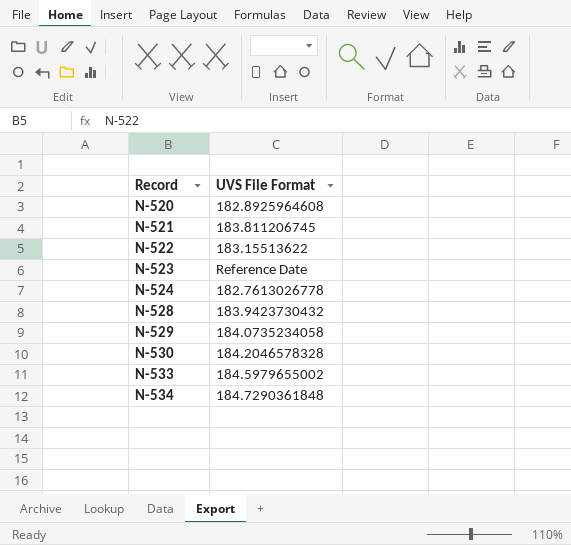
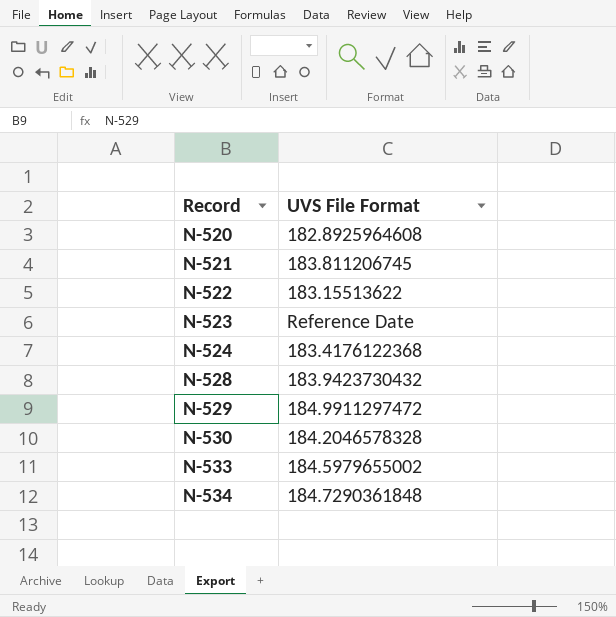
N-524 | UVS File Format: 182.7613026778 -> 183.4176122368
N-529 | UVS File Format: 184.0735234058 -> 184.9911297472

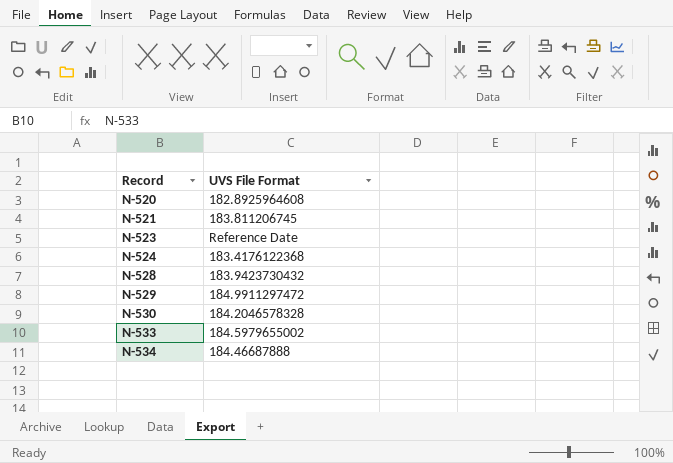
row N-522: 183.15513622 -> none
N-534 | UVS File Format: 184.7290361848 -> 184.46687888

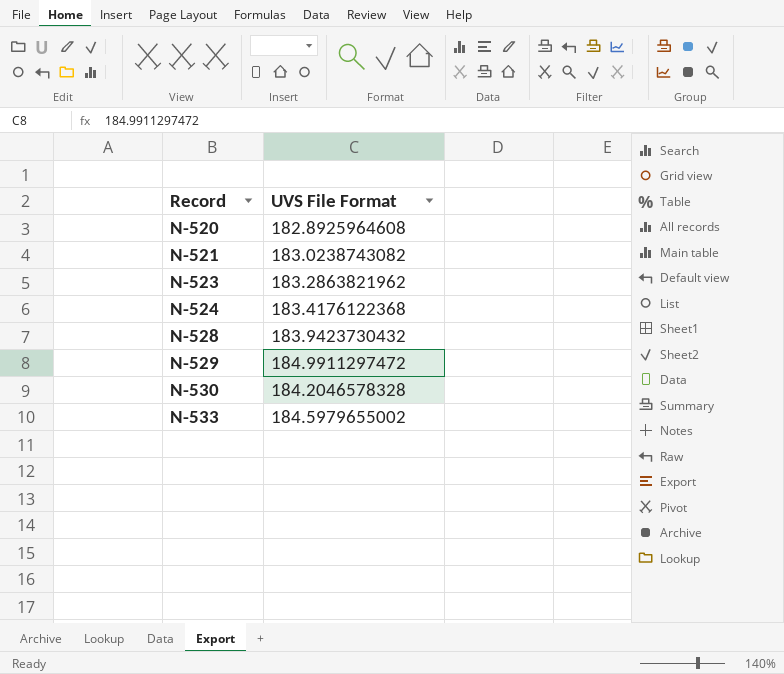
row N-534: 184.46687888 -> none
N-521 | UVS File Format: 183.811206745 -> 183.0238743082
N-523 | UVS File Format: Reference Date -> 183.2863821962

